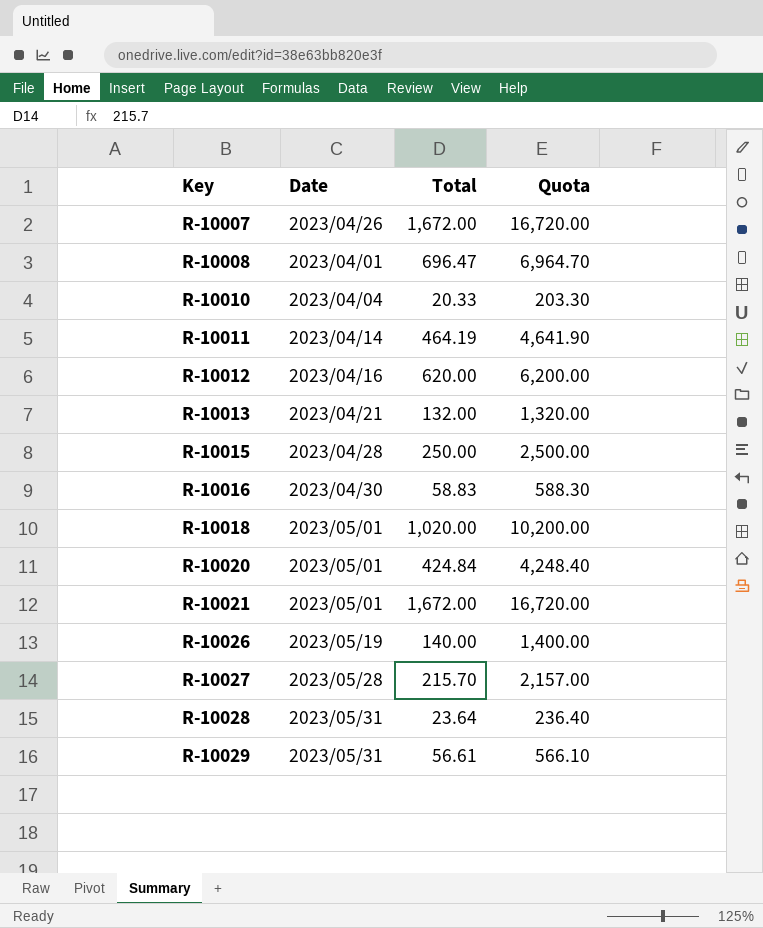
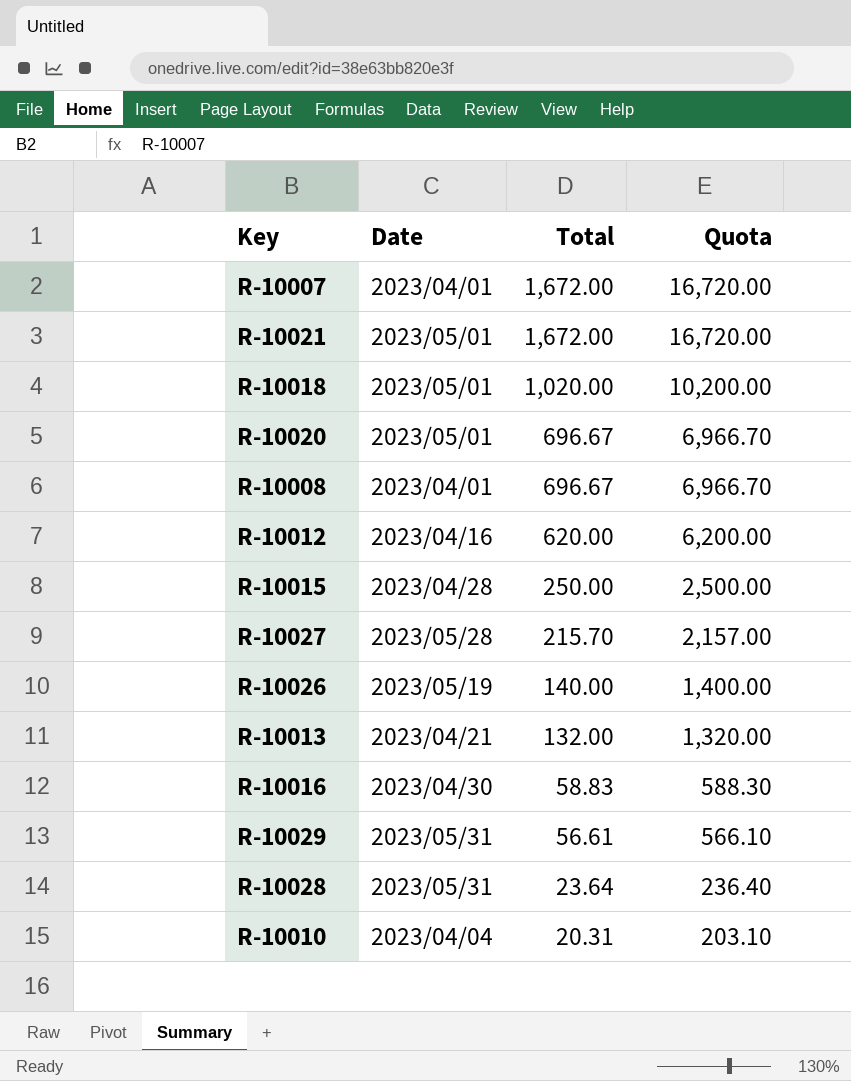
row order: Key ascending -> Total descending
row R-10011: 2023/04/14 | 464.19 | 4,641.90 -> none
R-10007 | Date: 2023/04/26 -> 2023/04/01
R-10020 | Total: 424.84 -> 696.67
R-10020 | Quota: 4,248.40 -> 6,966.70
R-10008 | Total: 696.47 -> 696.67
R-10008 | Quota: 6,964.70 -> 6,966.70
R-10010 | Total: 20.33 -> 20.31
R-10010 | Quota: 203.30 -> 203.10

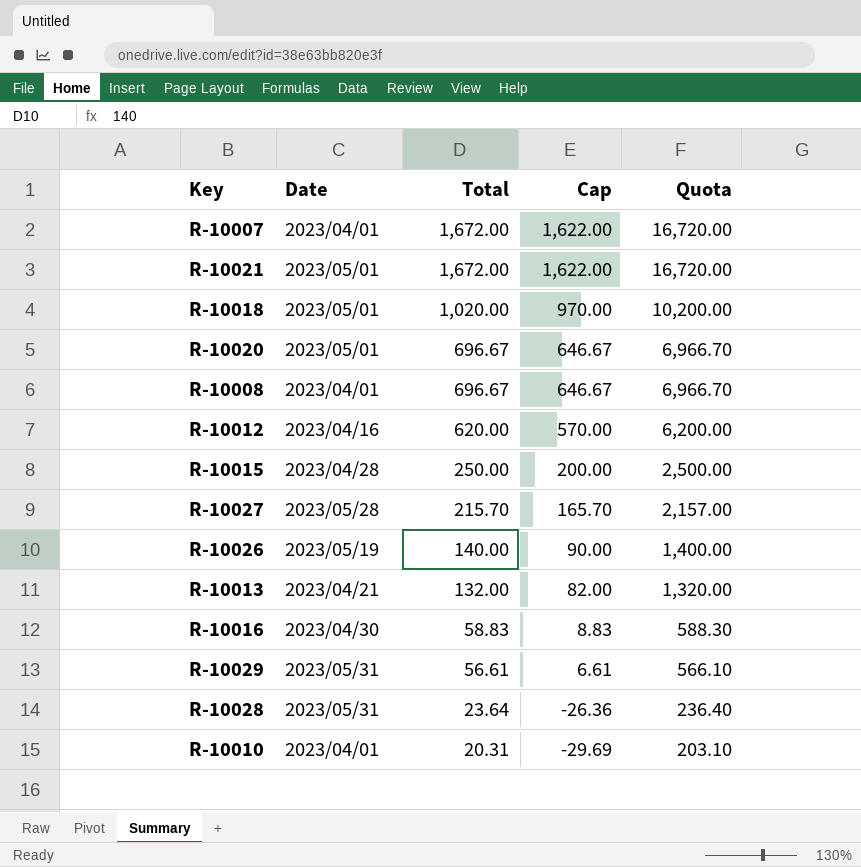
column Cap | formula: none -> [Total] - 50
R-10010 | Date: 2023/04/04 -> 2023/04/01

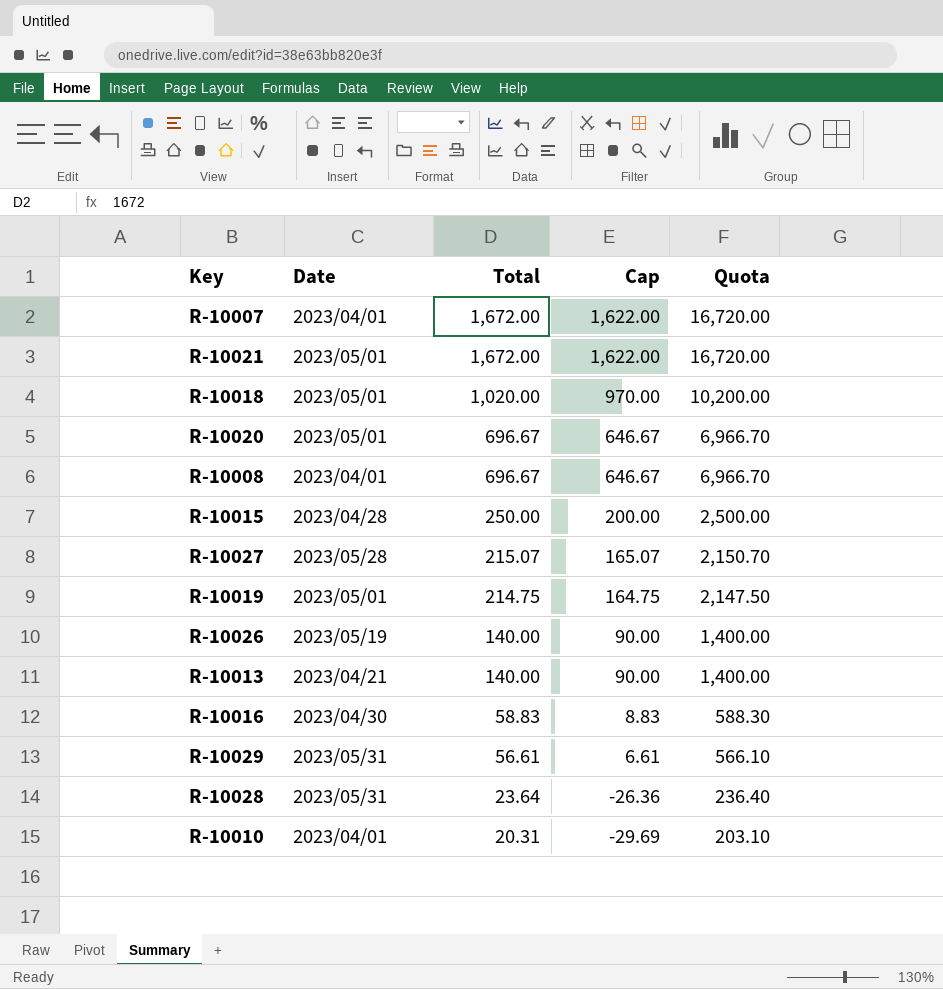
row R-10012: 2023/04/16 | 620.00 | 570.00 | 6,200.00 -> none
R-10027 | Total: 215.70 -> 215.07
R-10027 | Cap: 165.70 -> 165.07
R-10027 | Quota: 2,157.00 -> 2,150.70
row R-10019: none -> 2023/05/01 | 214.75 | 164.75 | 2,147.50
R-10013 | Total: 132.00 -> 140.00
R-10013 | Cap: 82.00 -> 90.00
R-10013 | Quota: 1,320.00 -> 1,400.00

